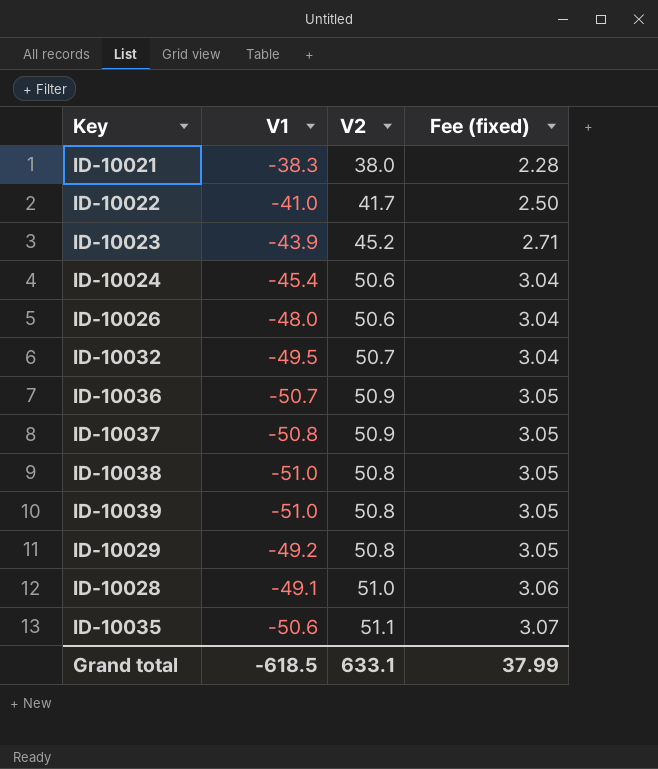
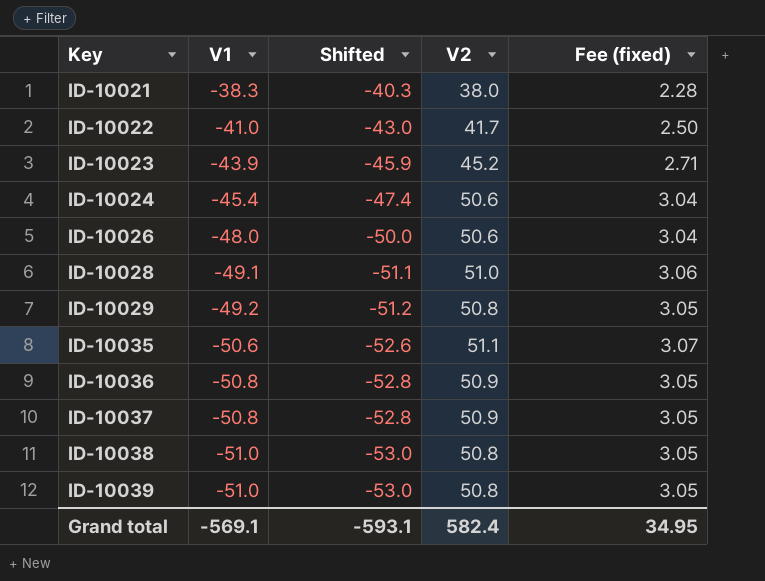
row order: Fee (fixed) ascending -> Key ascending
column Shifted | formula: none -> [V1] - 2
row ID-10032: -49.5 | 50.7 | 3.04 -> none
ID-10036 | V1: -50.7 -> -50.8
Grand total | V1: -618.5 -> -569.1
Grand total | V2: 633.1 -> 582.4
Grand total | Fee (fixed): 37.99 -> 34.95

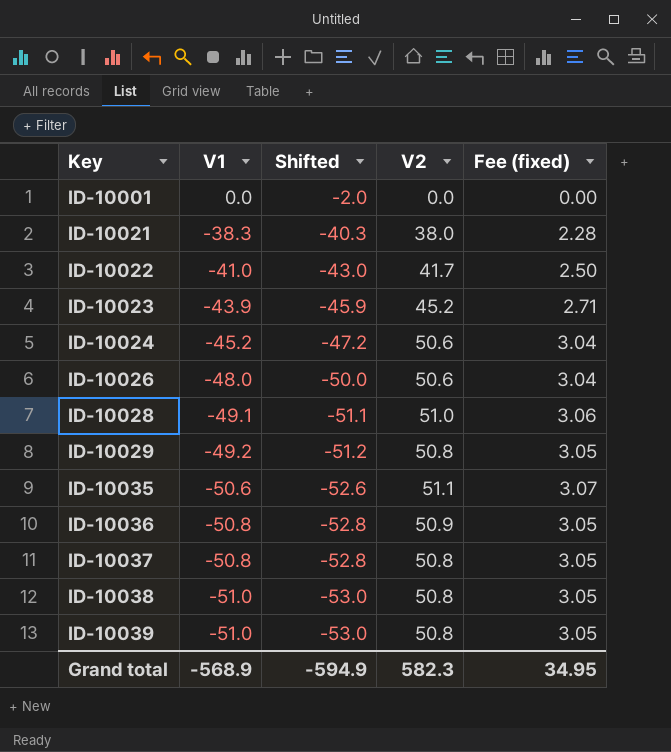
row ID-10001: none -> 0.0 | -2.0 | 0.0 | 0.00
ID-10024 | V1: -45.4 -> -45.2
ID-10024 | Shifted: -47.4 -> -47.2
ID-10037 | V2: 50.9 -> 50.8
Grand total | V1: -569.1 -> -568.9
Grand total | Shifted: -593.1 -> -594.9
Grand total | V2: 582.4 -> 582.3

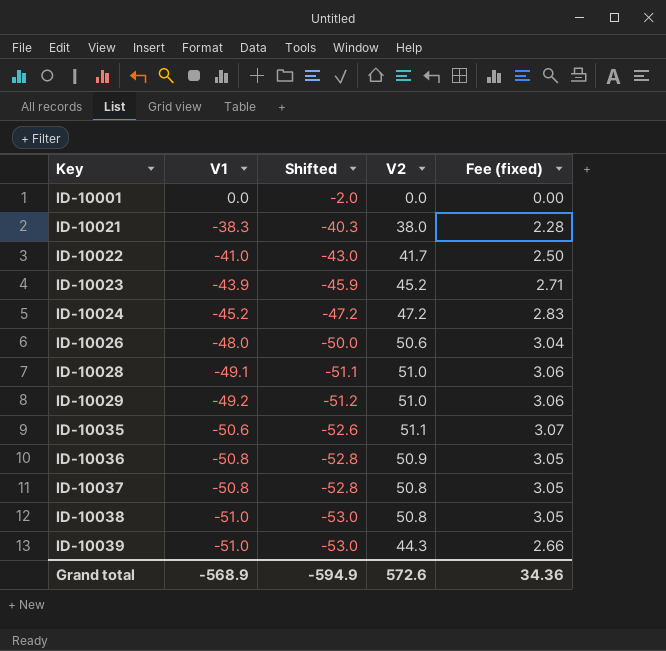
ID-10024 | V2: 50.6 -> 47.2
ID-10024 | Fee (fixed): 3.04 -> 2.83
ID-10029 | V2: 50.8 -> 51.0
ID-10029 | Fee (fixed): 3.05 -> 3.06
ID-10039 | V2: 50.8 -> 44.3
ID-10039 | Fee (fixed): 3.05 -> 2.66
Grand total | V2: 582.3 -> 572.6
Grand total | Fee (fixed): 34.95 -> 34.36

